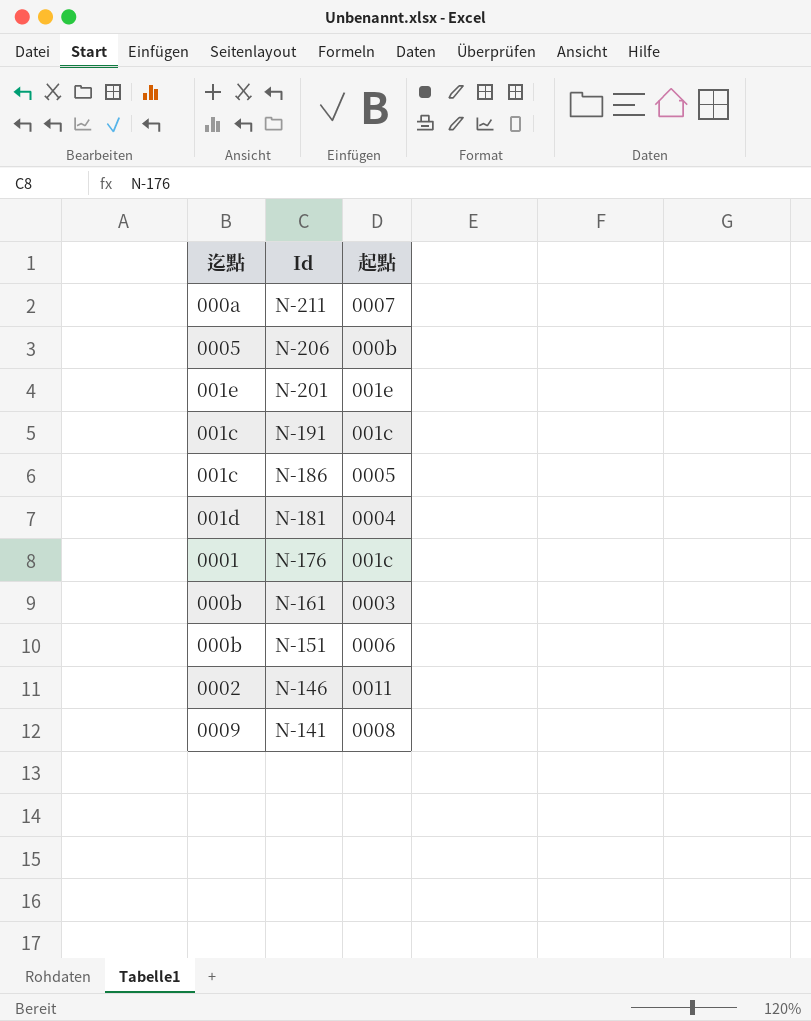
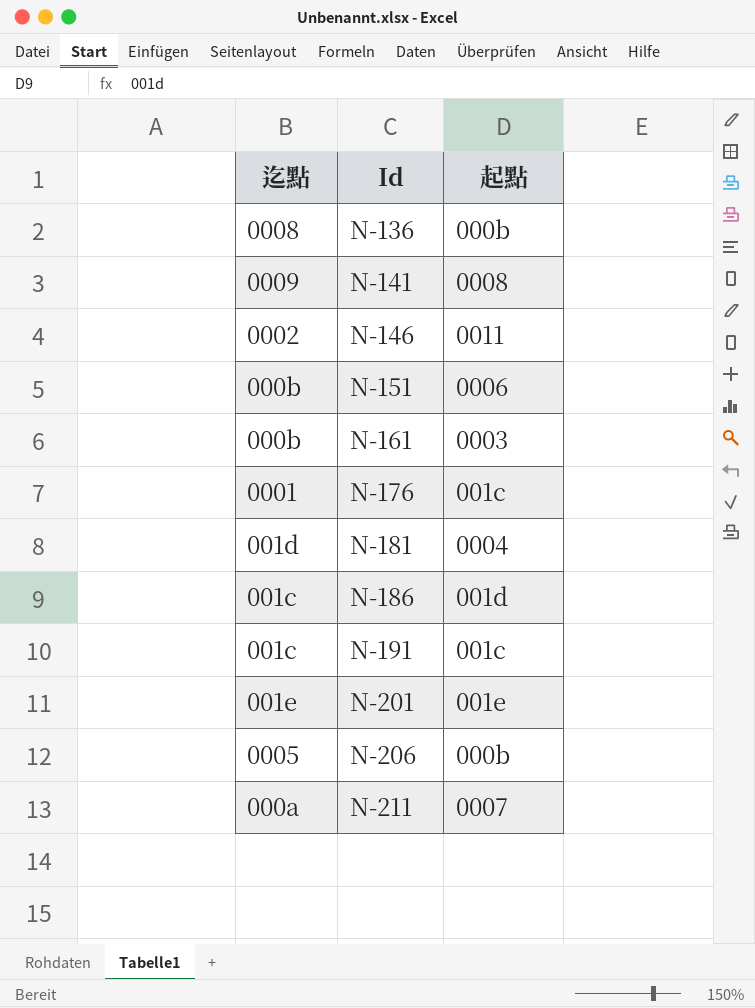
row order: Id descending -> Id ascending
row N-136: none -> 0008 | 000b
N-186 | 起點: 0005 -> 001d

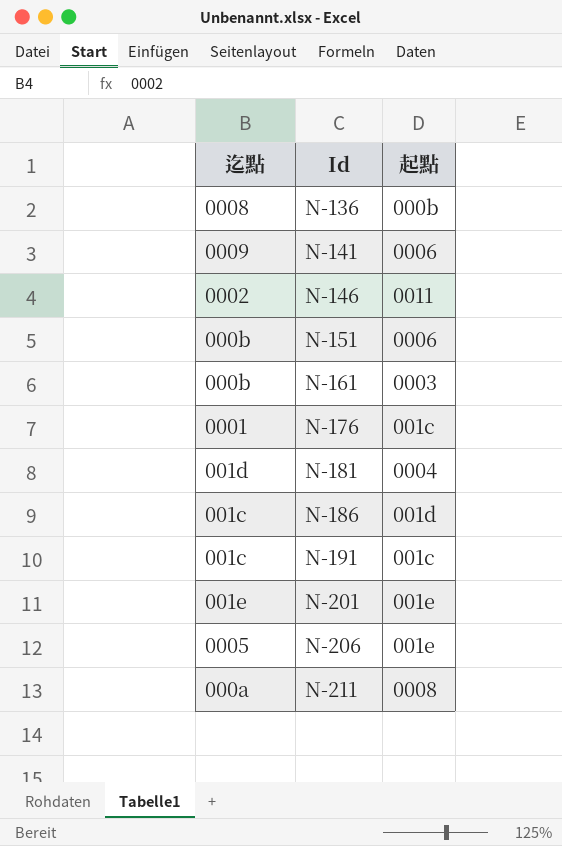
N-141 | 起點: 0008 -> 0006
N-206 | 起點: 000b -> 001e
N-211 | 起點: 0007 -> 0008

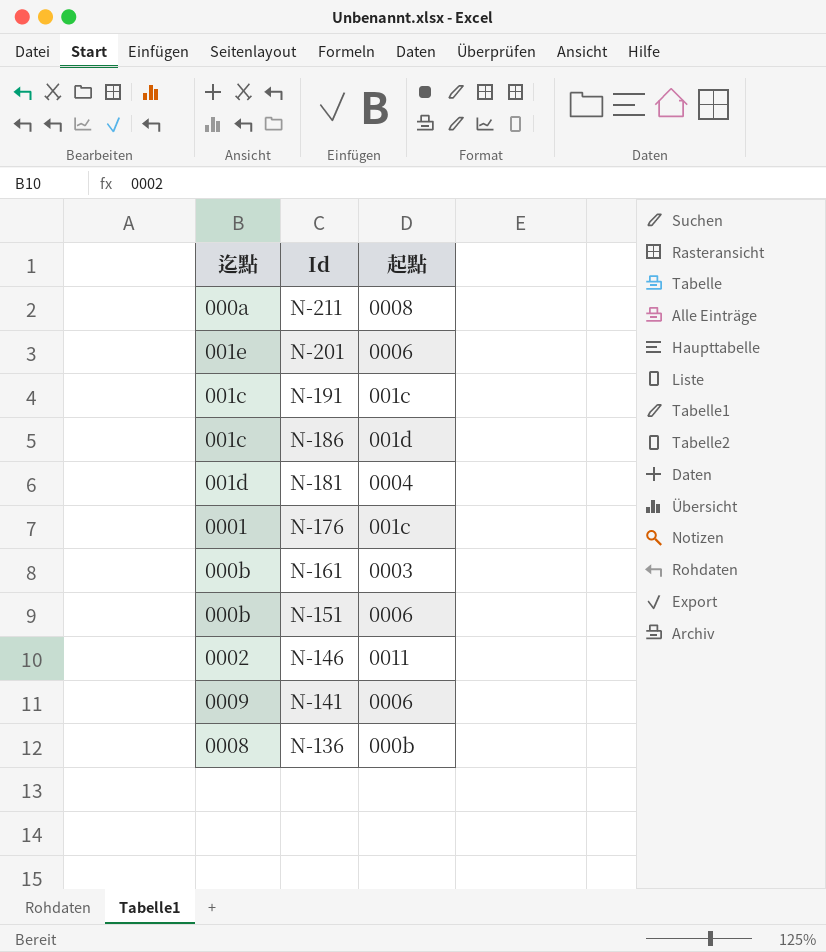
row order: Id ascending -> Id descending
row N-206: 0005 | 001e -> none
N-201 | 起點: 001e -> 0006

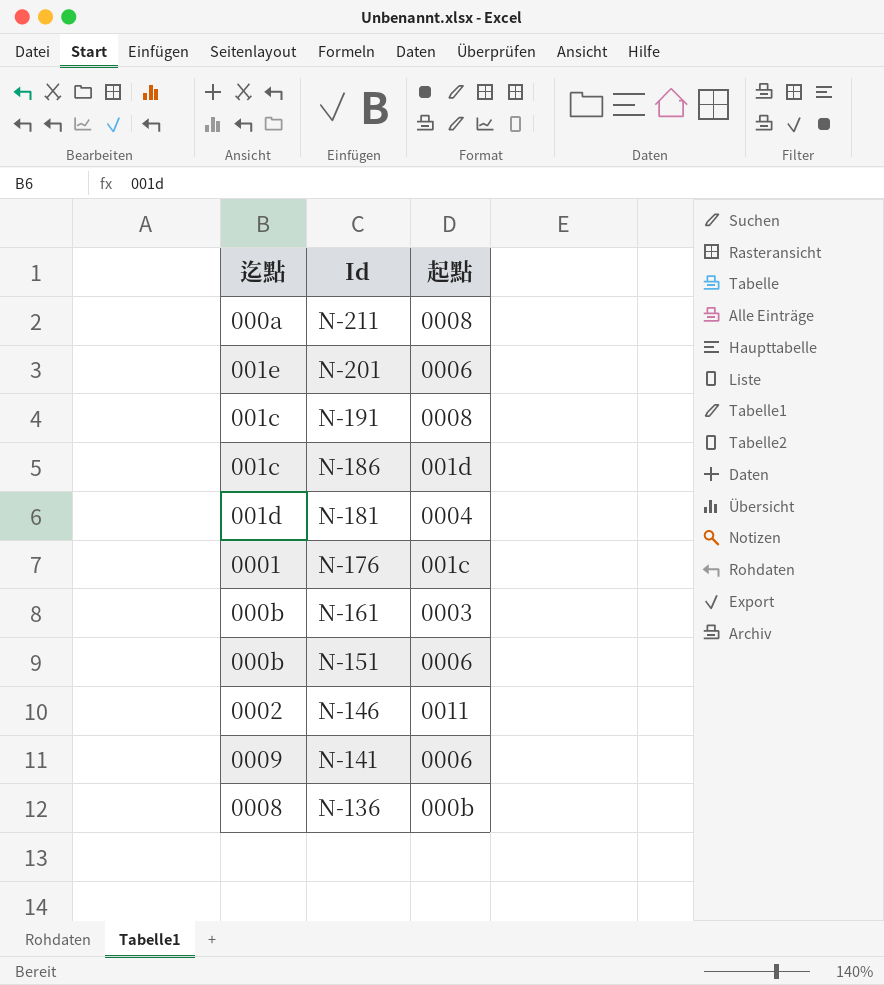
N-191 | 起點: 001c -> 0008

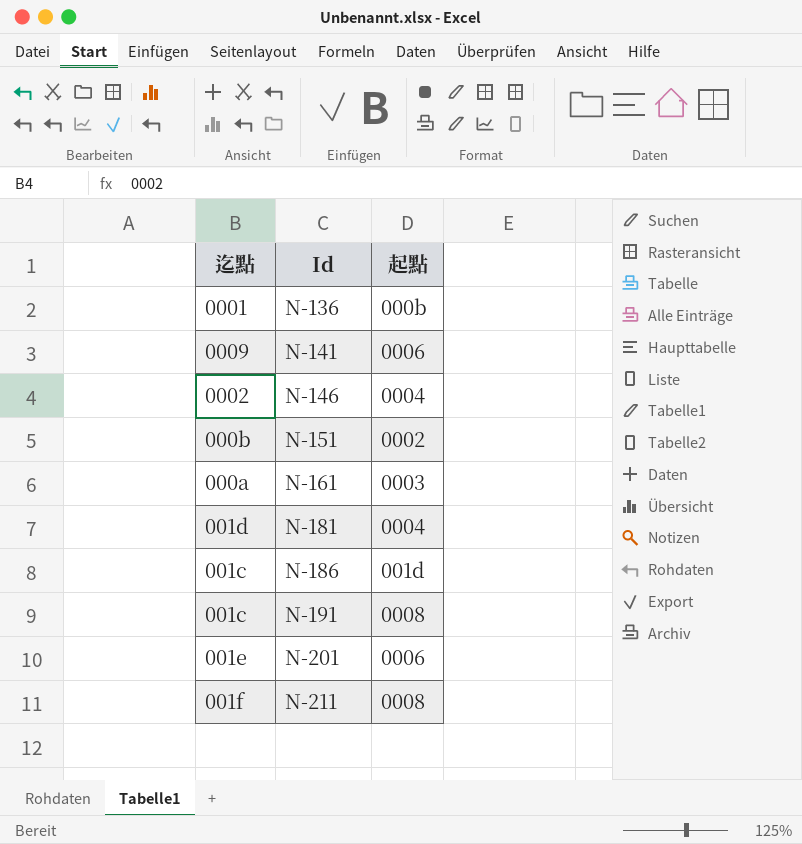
row order: Id descending -> Id ascending
row N-176: 0001 | 001c -> none
N-136 | 迄點: 0008 -> 0001
N-146 | 起點: 0011 -> 0004
N-151 | 起點: 0006 -> 0002
N-161 | 迄點: 000b -> 000a
N-211 | 迄點: 000a -> 001f

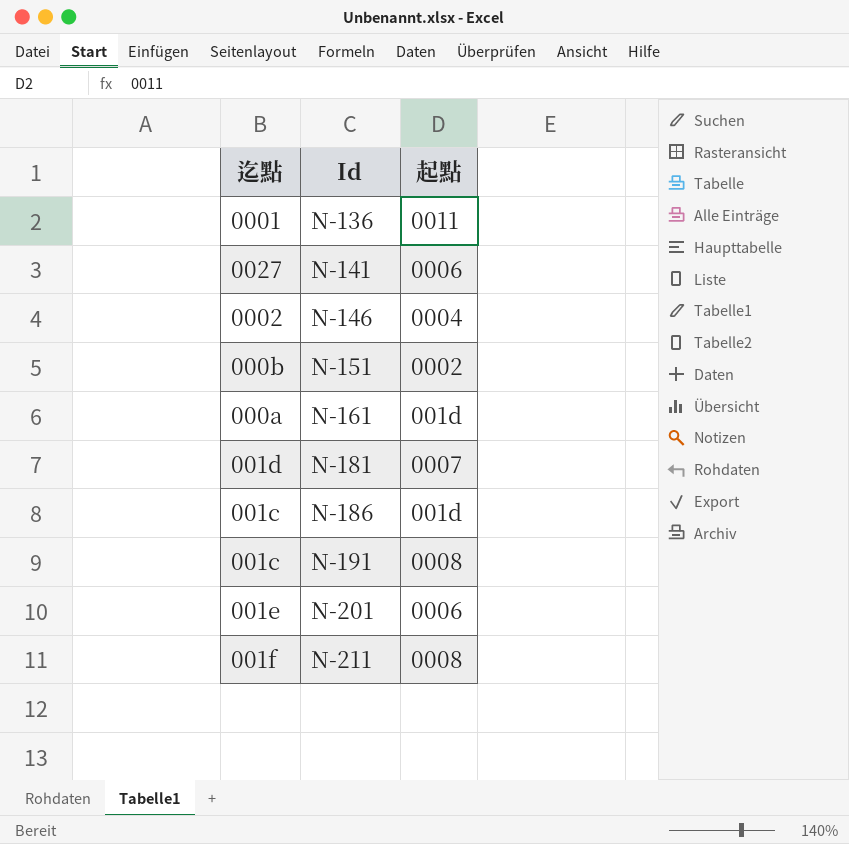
N-136 | 起點: 000b -> 0011
N-141 | 迄點: 0009 -> 0027
N-161 | 起點: 0003 -> 001d
N-181 | 起點: 0004 -> 0007

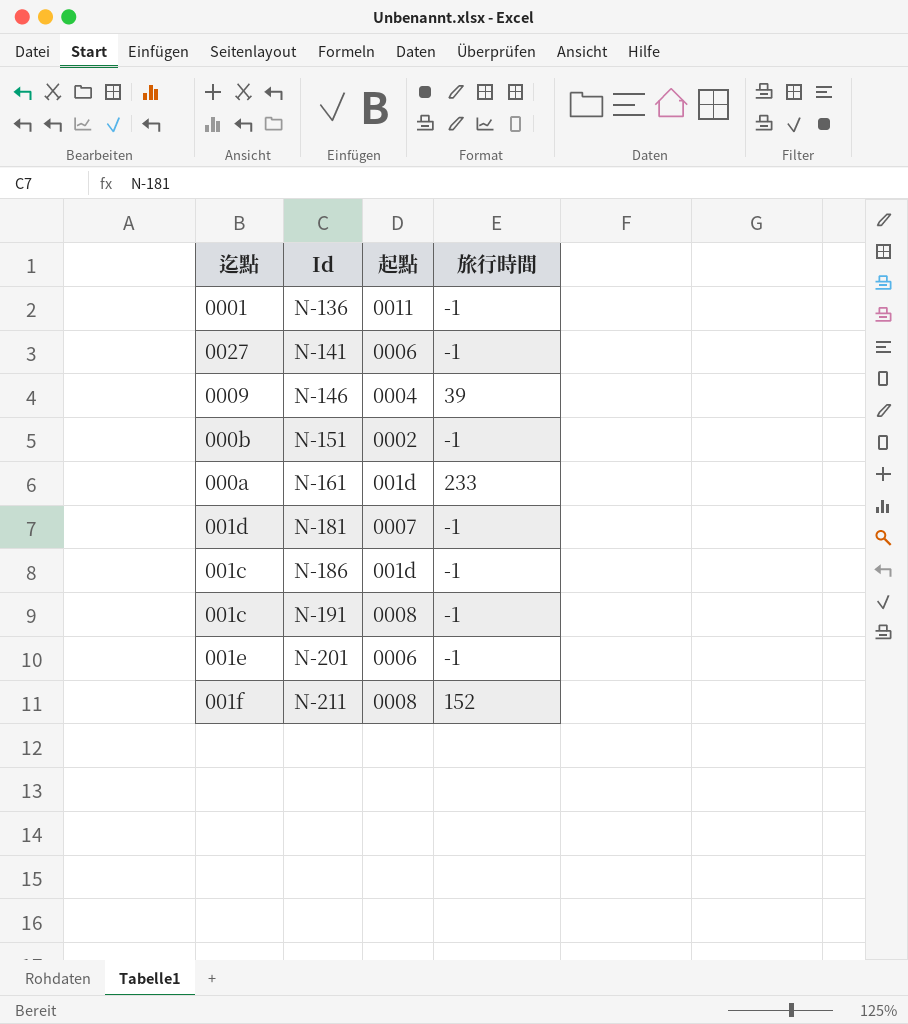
column 旅行時間 | position: none -> 4
N-146 | 迄點: 0002 -> 0009

